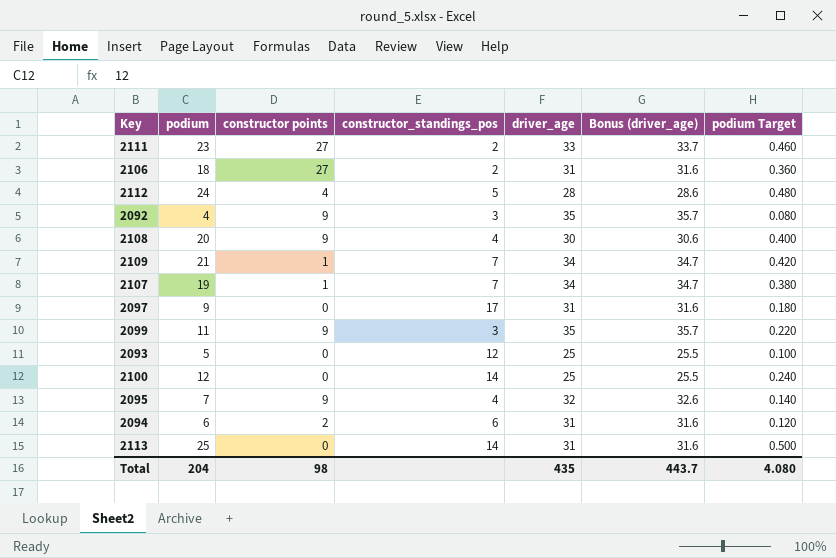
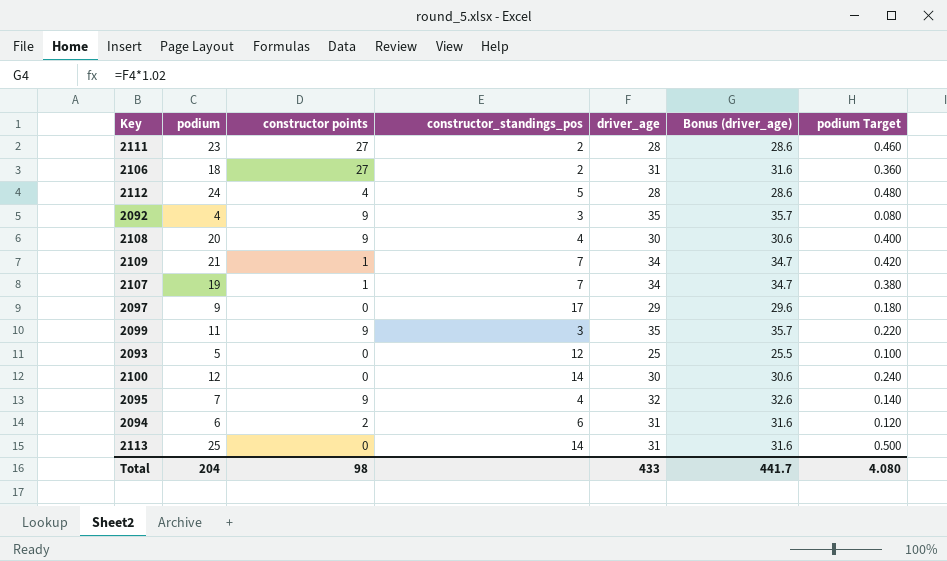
2111 | driver_age: 33 -> 28
2111 | Bonus (driver_age): 33.7 -> 28.6
2097 | driver_age: 31 -> 29
2097 | Bonus (driver_age): 31.6 -> 29.6
2100 | driver_age: 25 -> 30
2100 | Bonus (driver_age): 25.5 -> 30.6
Total | driver_age: 435 -> 433
Total | Bonus (driver_age): 443.7 -> 441.7

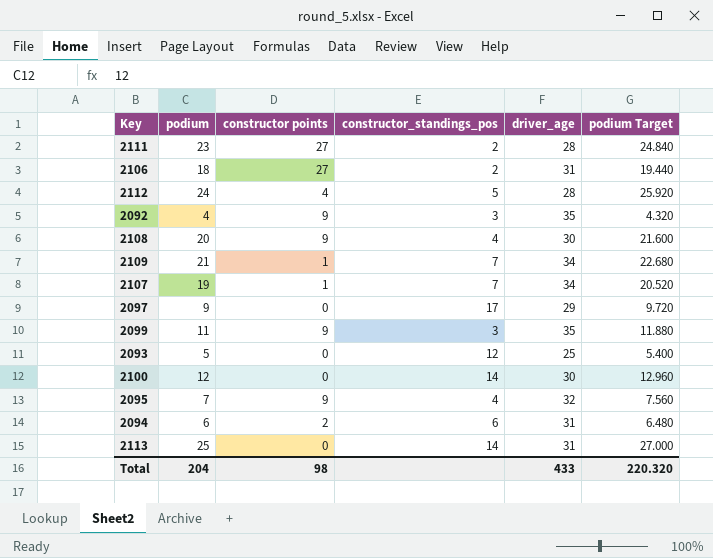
column Bonus (driver_age) | formula: [driver_age] * 1.02 -> none
column podium Target | formula: [podium] * 0.02 -> [podium] * 1.08
Total | podium Target: 4.080 -> 220.320

